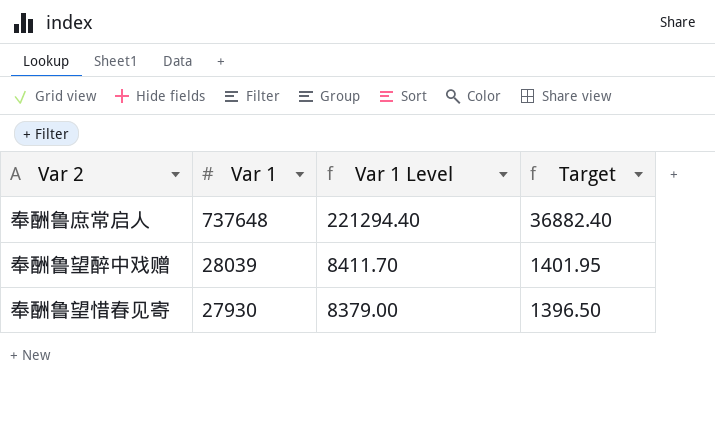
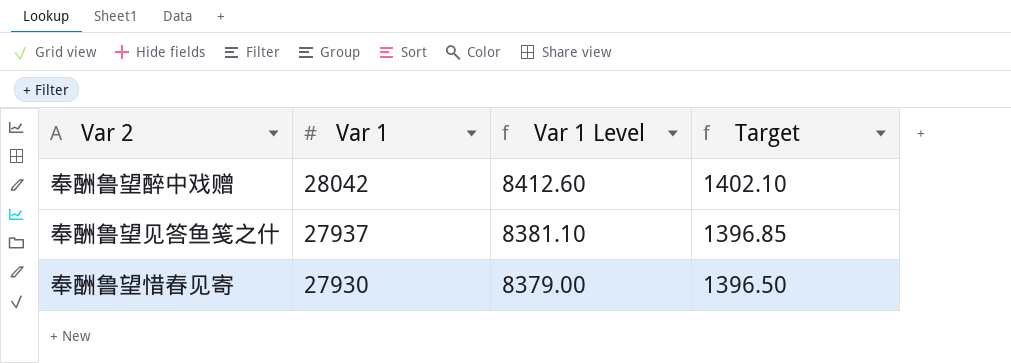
row 奉酬鲁庶常启人: 737648 | 221294.40 | 36882.40 -> none
奉酬鲁望醉中戏赠 | Var 1: 28039 -> 28042
奉酬鲁望醉中戏赠 | Var 1 Level: 8411.70 -> 8412.60
奉酬鲁望醉中戏赠 | Target: 1401.95 -> 1402.10
row 奉酬鲁望见答鱼笺之什: none -> 27937 | 8381.10 | 1396.85

